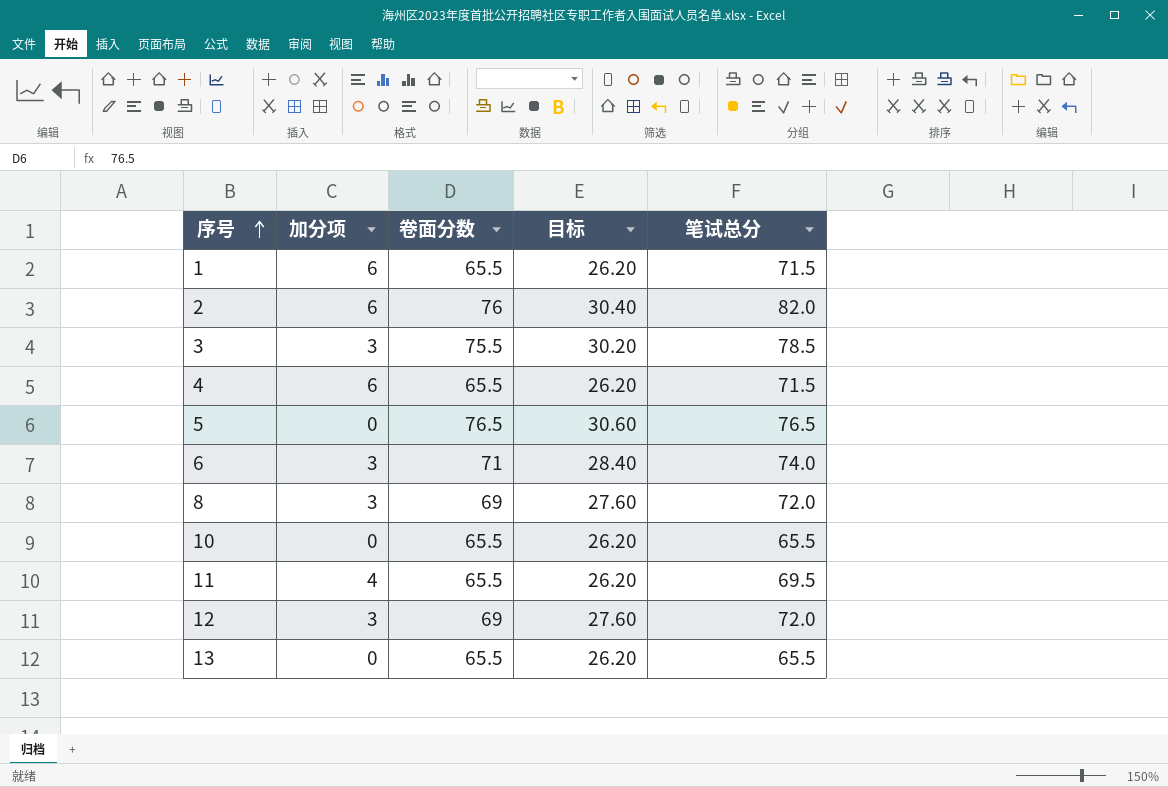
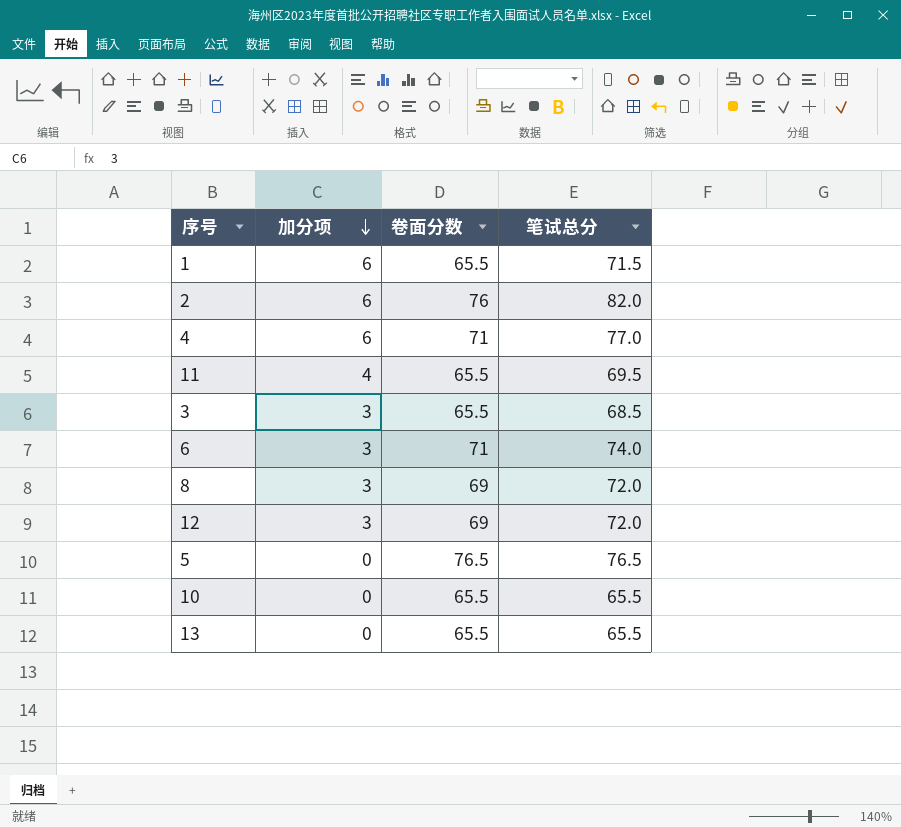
row order: 序号 ascending -> 加分项 descending
column 目标 | formula: [卷面分数] * 0.4 -> none
4 | 卷面分数: 65.5 -> 71
4 | 笔试总分: 71.5 -> 77.0
3 | 卷面分数: 75.5 -> 65.5
3 | 笔试总分: 78.5 -> 68.5

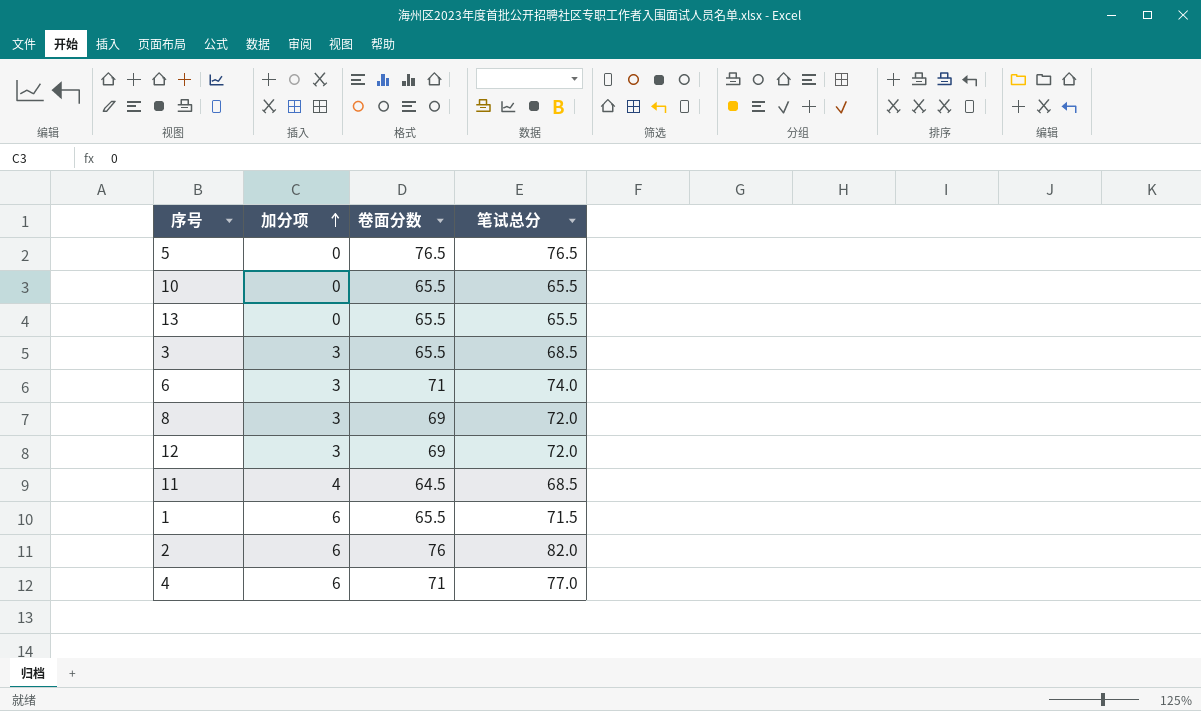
row order: 加分项 descending -> 加分项 ascending
11 | 卷面分数: 65.5 -> 64.5
11 | 笔试总分: 69.5 -> 68.5

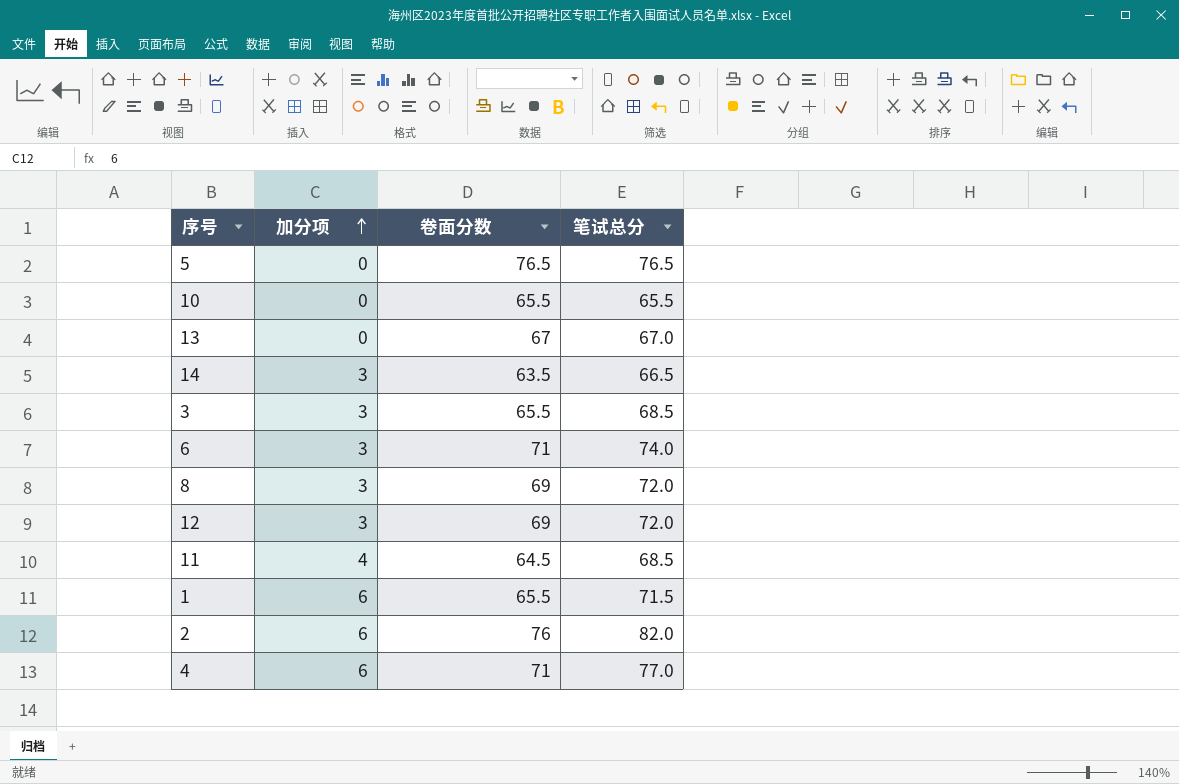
13 | 卷面分数: 65.5 -> 67
13 | 笔试总分: 65.5 -> 67.0
row 14: none -> 3 | 63.5 | 66.5

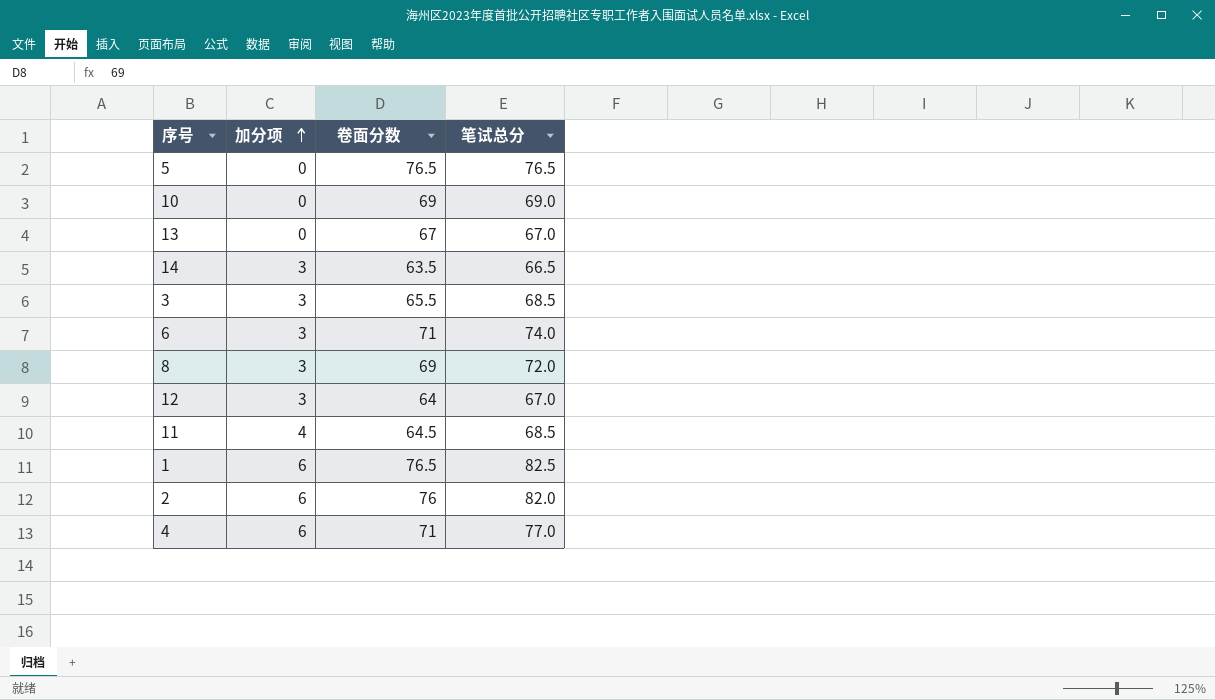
10 | 卷面分数: 65.5 -> 69
10 | 笔试总分: 65.5 -> 69.0
12 | 卷面分数: 69 -> 64
12 | 笔试总分: 72.0 -> 67.0
1 | 卷面分数: 65.5 -> 76.5
1 | 笔试总分: 71.5 -> 82.5

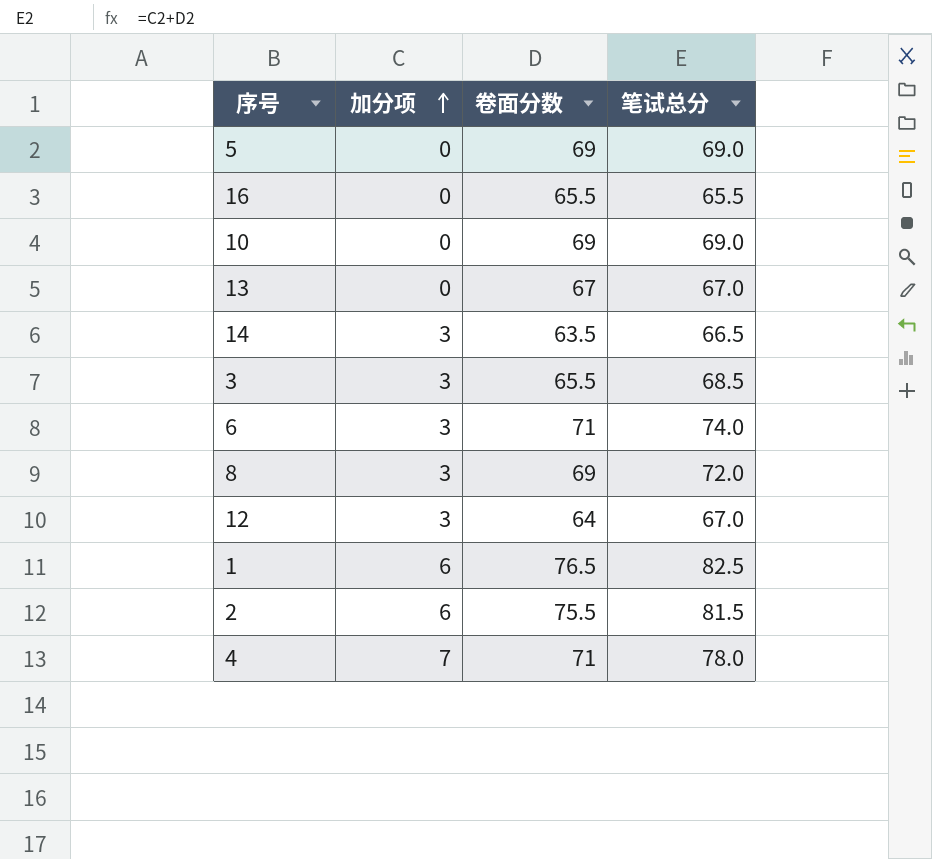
row 11: 4 | 64.5 | 68.5 -> none
5 | 卷面分数: 76.5 -> 69
5 | 笔试总分: 76.5 -> 69.0
row 16: none -> 0 | 65.5 | 65.5
2 | 卷面分数: 76 -> 75.5
2 | 笔试总分: 82.0 -> 81.5
4 | 加分项: 6 -> 7
4 | 笔试总分: 77.0 -> 78.0

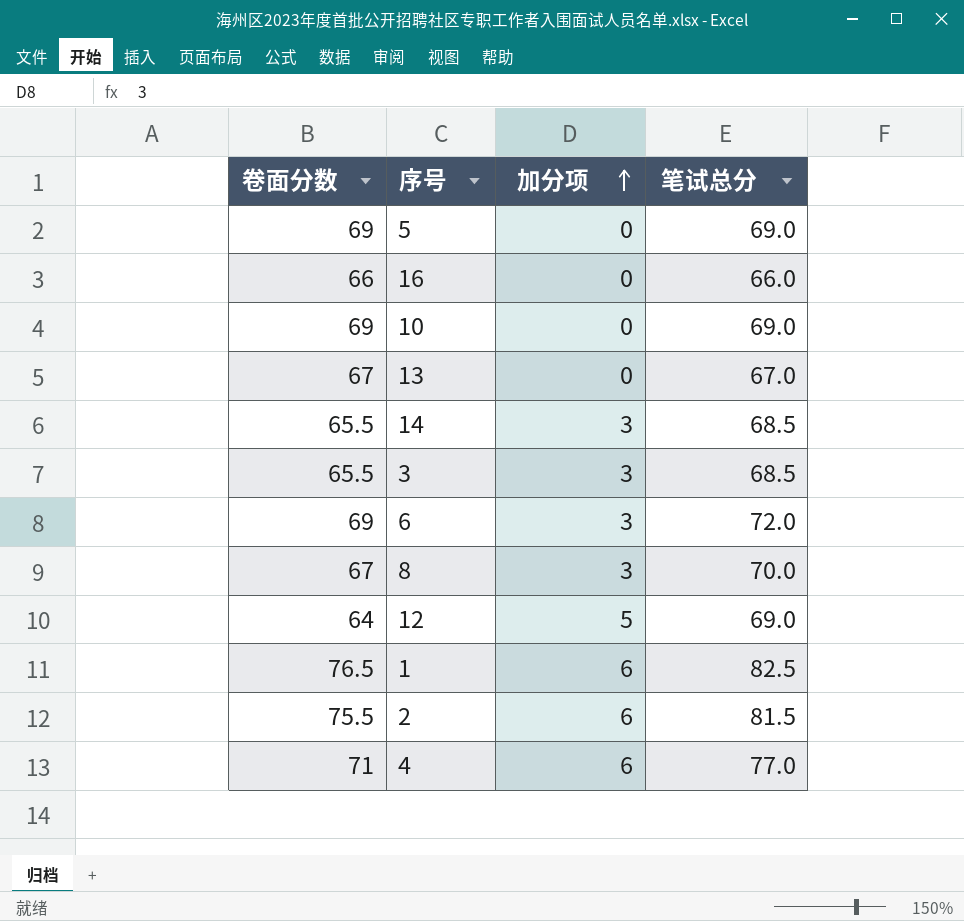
column 卷面分数 | position: 3 -> 1
16 | 卷面分数: 65.5 -> 66
16 | 笔试总分: 65.5 -> 66.0
14 | 卷面分数: 63.5 -> 65.5
14 | 笔试总分: 66.5 -> 68.5
6 | 卷面分数: 71 -> 69
6 | 笔试总分: 74.0 -> 72.0
8 | 卷面分数: 69 -> 67
8 | 笔试总分: 72.0 -> 70.0
12 | 加分项: 3 -> 5
12 | 笔试总分: 67.0 -> 69.0
4 | 加分项: 7 -> 6
4 | 笔试总分: 78.0 -> 77.0

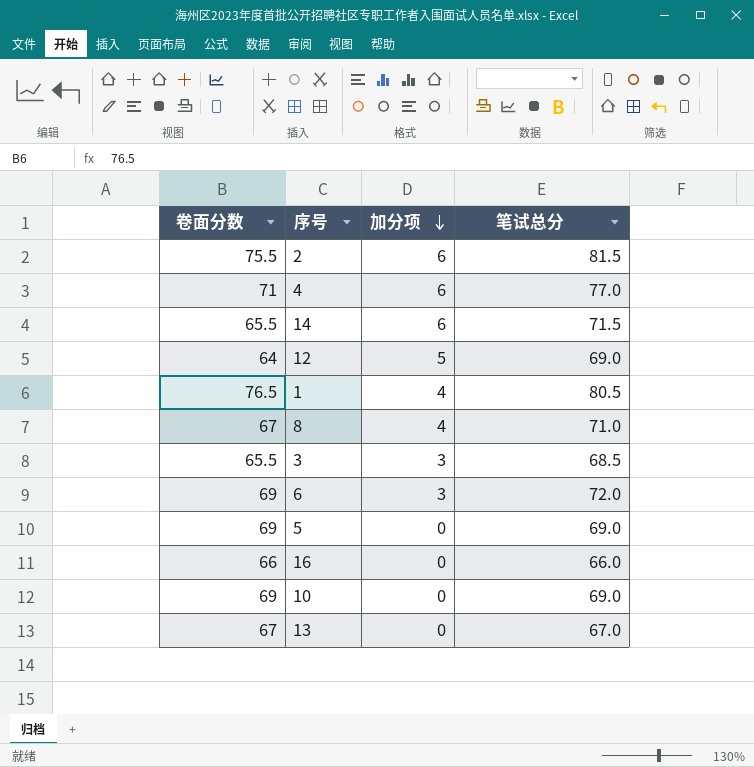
row order: 加分项 ascending -> 加分项 descending
14 | 加分项: 3 -> 6
14 | 笔试总分: 68.5 -> 71.5
1 | 加分项: 6 -> 4
1 | 笔试总分: 82.5 -> 80.5
8 | 加分项: 3 -> 4
8 | 笔试总分: 70.0 -> 71.0

